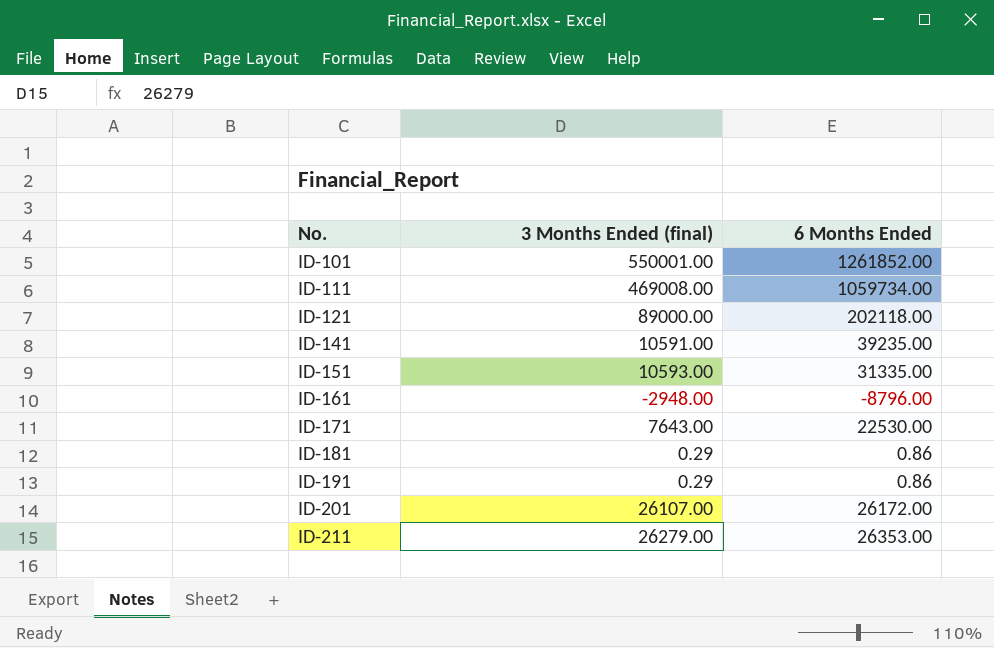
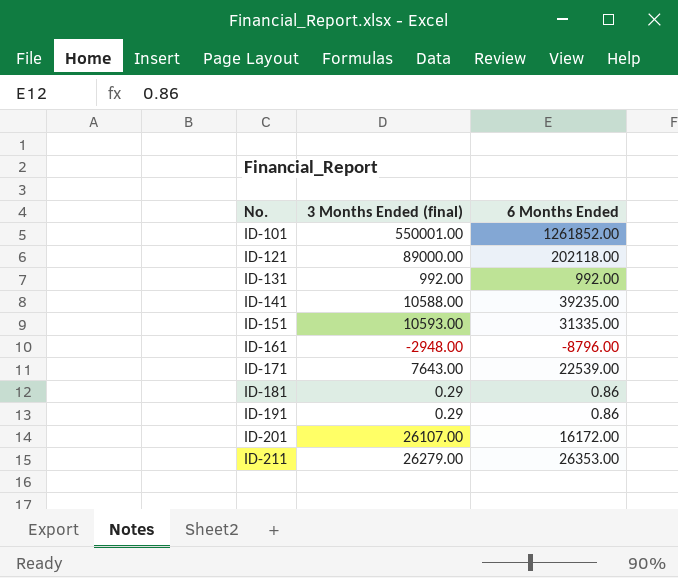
row ID-111: 469008.00 | 1059734.00 -> none
row ID-131: none -> 992.00 | 992.00
ID-141 | 3 Months Ended (final): 10591.00 -> 10588.00
ID-171 | 6 Months Ended: 22530.00 -> 22539.00
ID-201 | 6 Months Ended: 26172.00 -> 16172.00

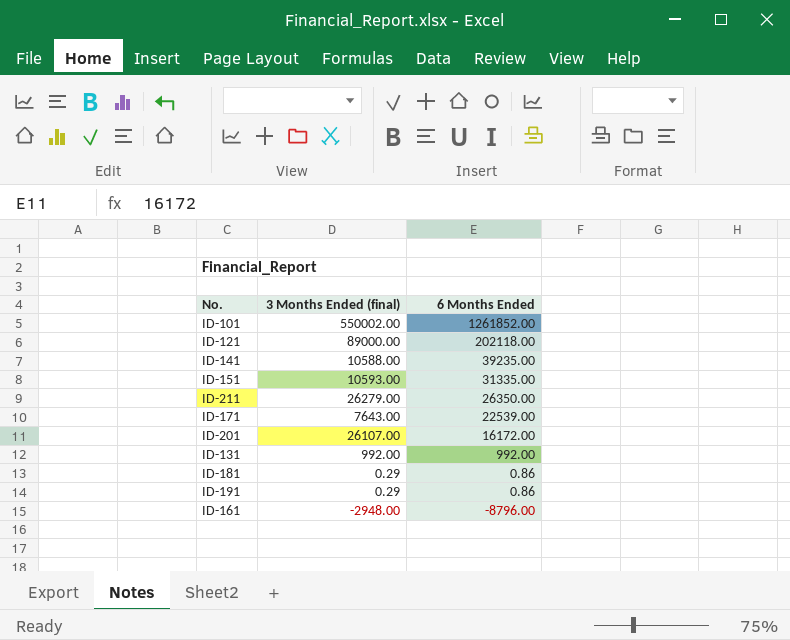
row order: No. ascending -> 6 Months Ended descending
ID-101 | 3 Months Ended (final): 550001.00 -> 550002.00
ID-211 | 6 Months Ended: 26353.00 -> 26350.00

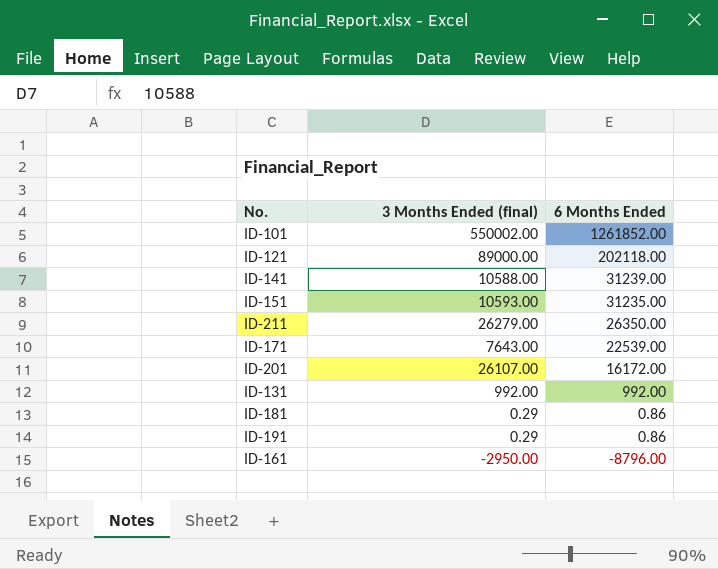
ID-141 | 6 Months Ended: 39235.00 -> 31239.00
ID-151 | 6 Months Ended: 31335.00 -> 31235.00
ID-161 | 3 Months Ended (final): -2948.00 -> -2950.00

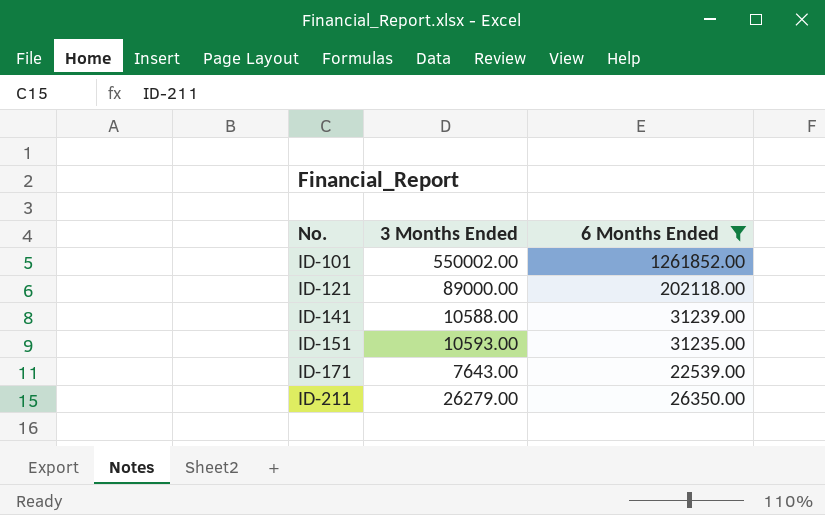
filter: none -> 6 Months Ended >= 22539.00
row order: 6 Months Ended descending -> No. ascending
column name: 3 Months Ended (final) -> 3 Months Ended

